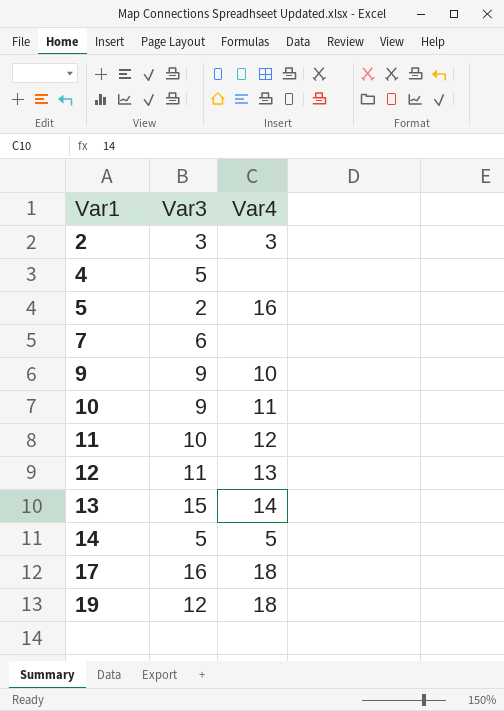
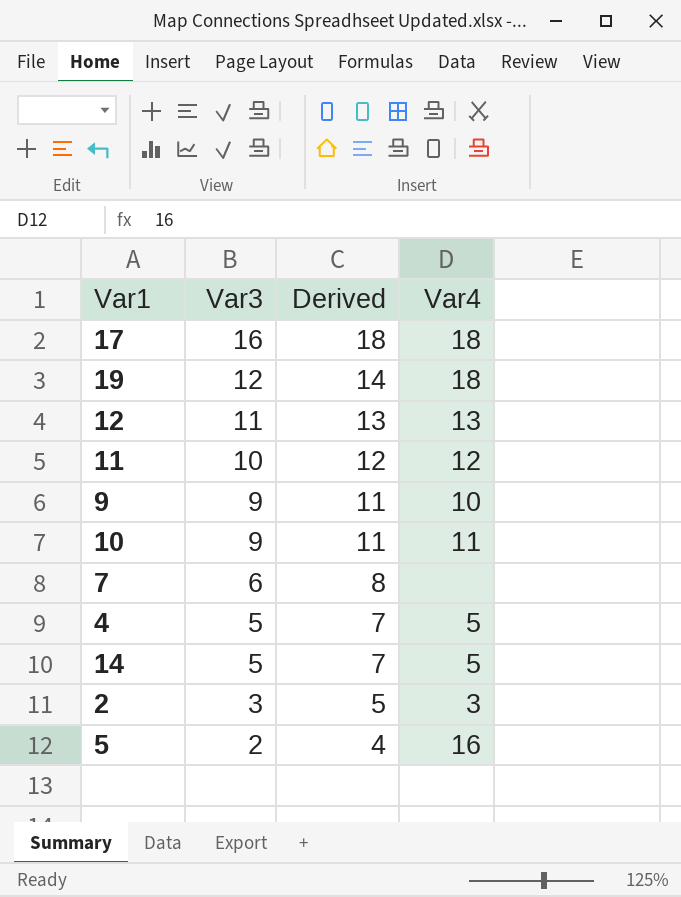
row order: Var1 ascending -> Var3 descending
column Derived | formula: none -> [Var3] + 2
row 13: 15 | 14 -> none
4 | Var4: none -> 5

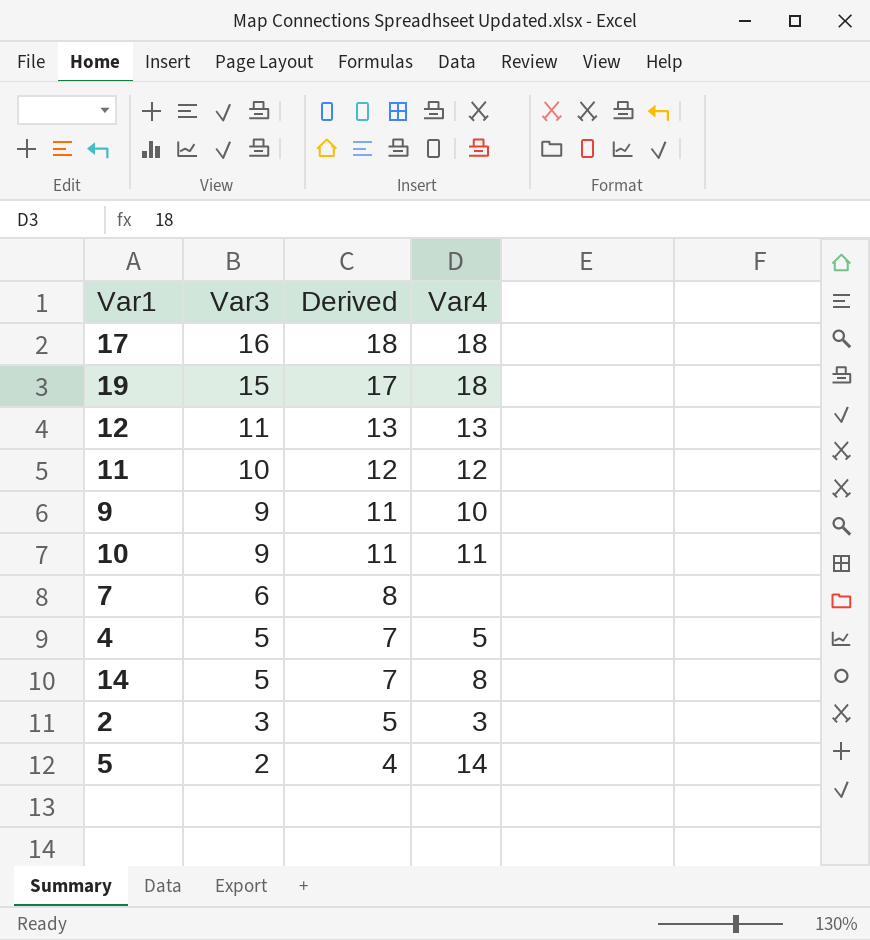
19 | Var3: 12 -> 15
19 | Derived: 14 -> 17
14 | Var4: 5 -> 8
5 | Var4: 16 -> 14

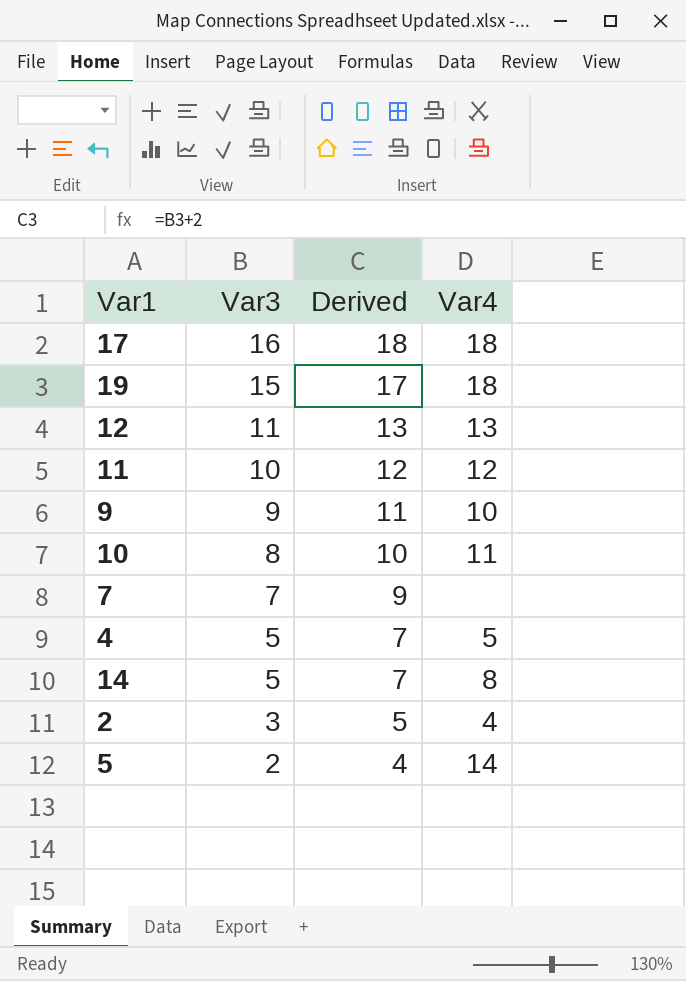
10 | Var3: 9 -> 8
10 | Derived: 11 -> 10
7 | Var3: 6 -> 7
7 | Derived: 8 -> 9
2 | Var4: 3 -> 4

